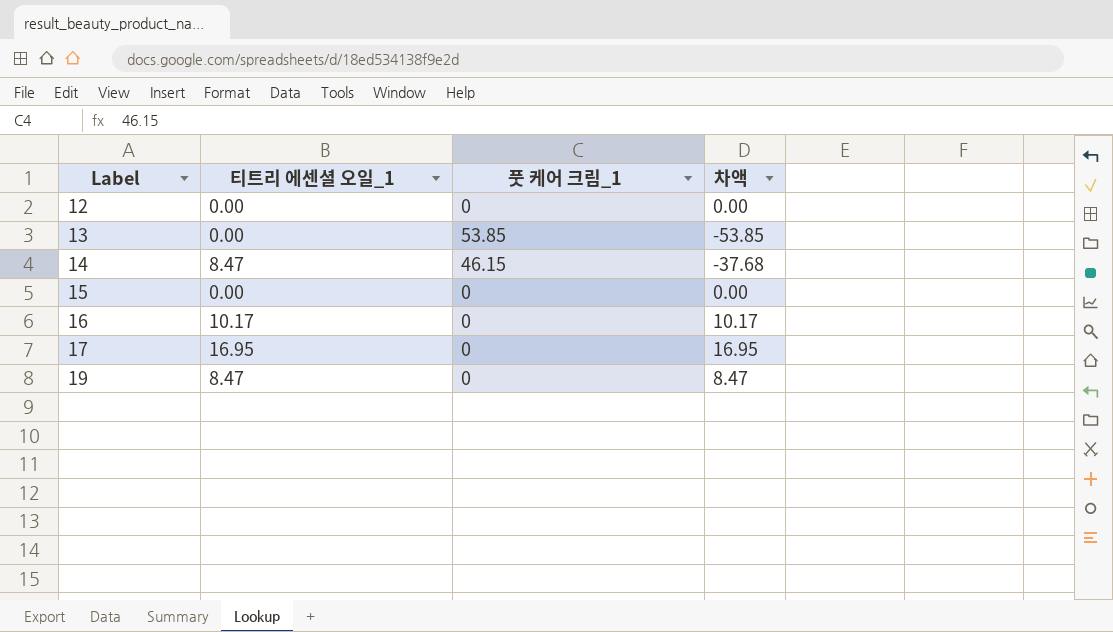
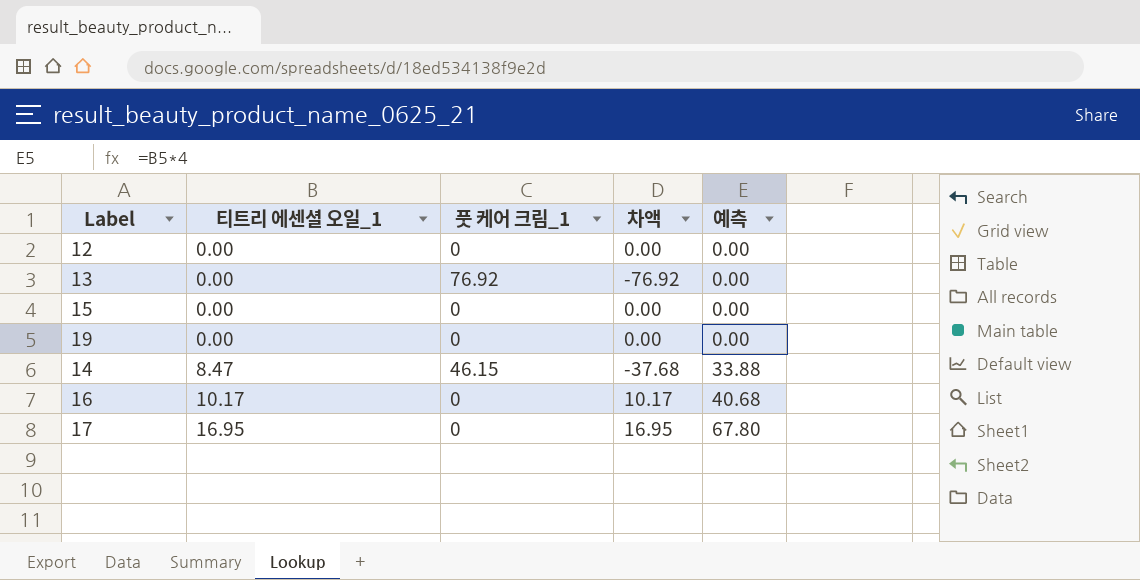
row order: Label ascending -> 티트리 에센셜 오일_1 ascending
column 예측 | formula: none -> [티트리 에센셜 오일_1] * 4
13 | 풋 케어 크림_1: 53.85 -> 76.92
13 | 차액: -53.85 -> -76.92
19 | 티트리 에센셜 오일_1: 8.47 -> 0.00
19 | 차액: 8.47 -> 0.00

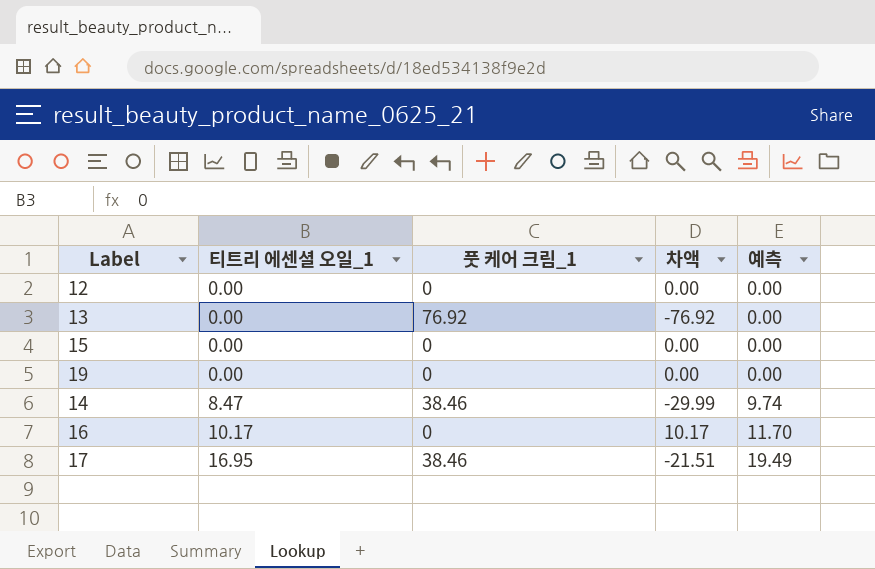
column 예측 | formula: [티트리 에센셜 오일_1] * 4 -> [티트리 에센셜 오일_1] * 1.15
14 | 풋 케어 크림_1: 46.15 -> 38.46
14 | 차액: -37.68 -> -29.99
17 | 풋 케어 크림_1: 0 -> 38.46
17 | 차액: 16.95 -> -21.51

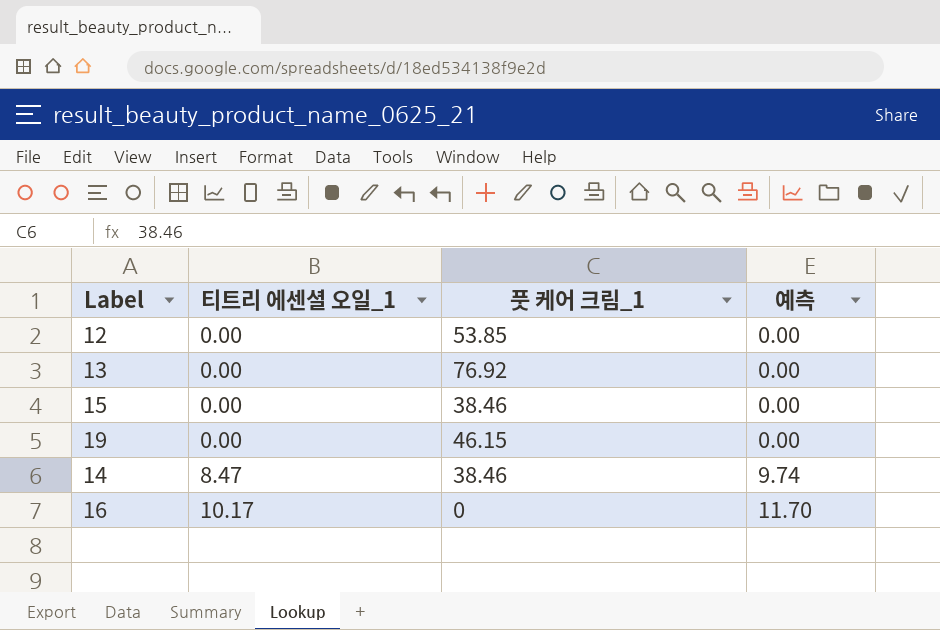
column 차액 | formula: [티트리 에센셜 오일_1] - [풋 케어 크림_1] -> none
row 17: 16.95 | 38.46 | -21.51 | 19.49 -> none
12 | 풋 케어 크림_1: 0 -> 53.85
15 | 풋 케어 크림_1: 0 -> 38.46
19 | 풋 케어 크림_1: 0 -> 46.15

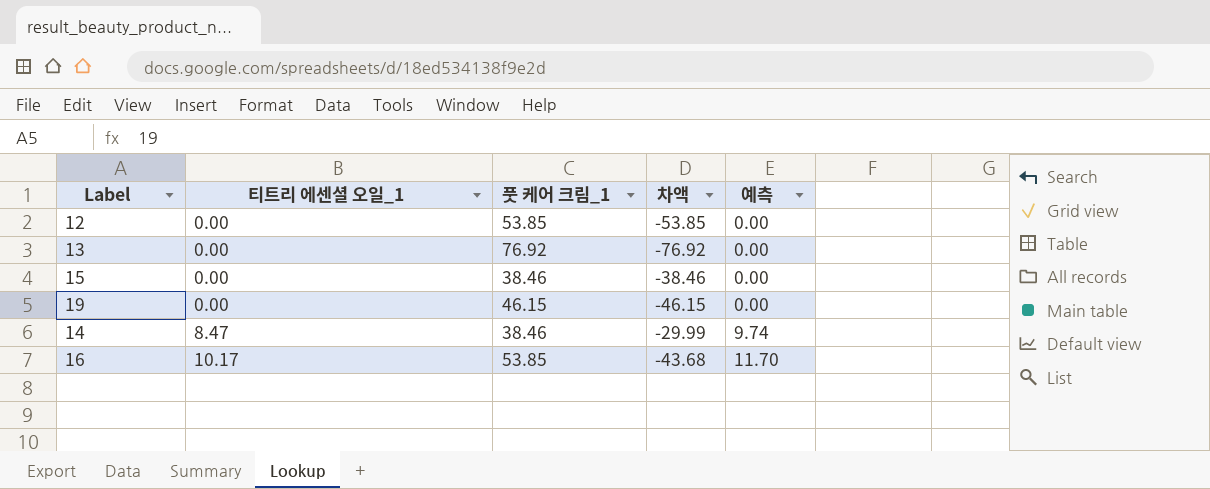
column 차액 | formula: none -> [티트리 에센셜 오일_1] - [풋 케어 크림_1]
16 | 풋 케어 크림_1: 0 -> 53.85

